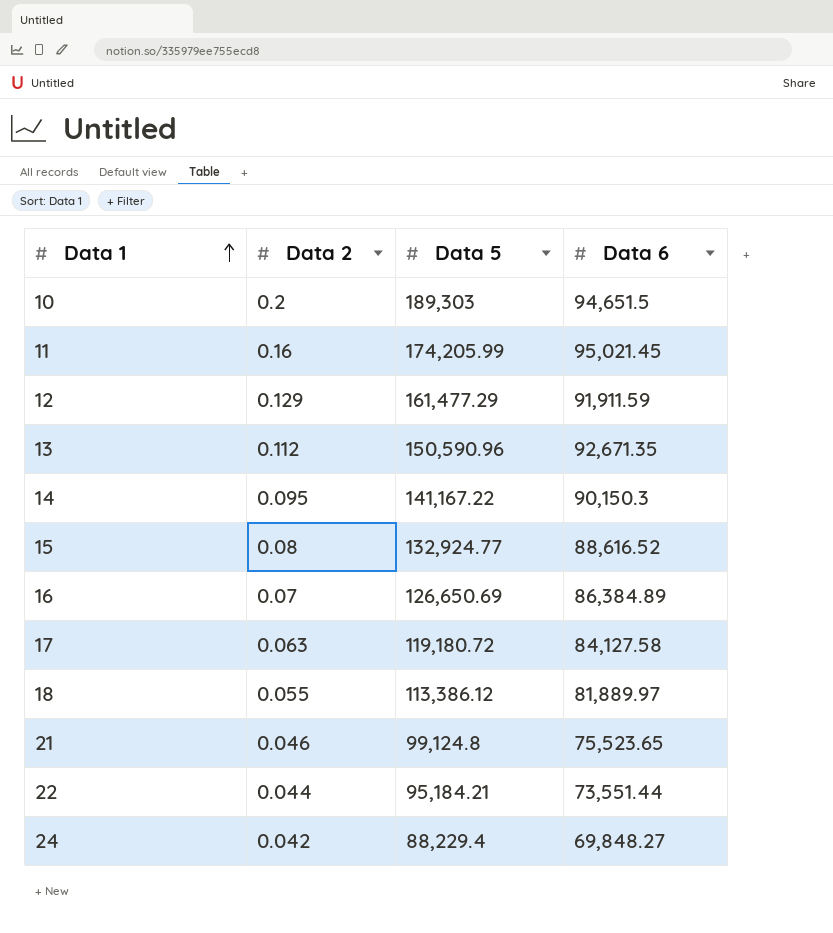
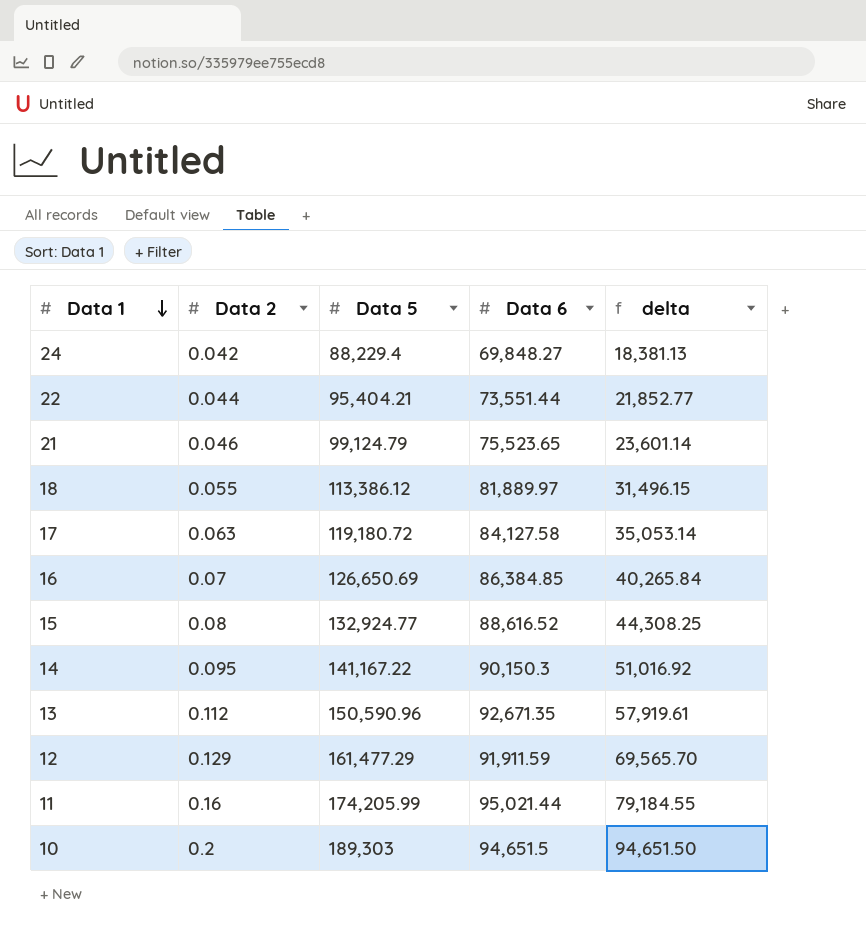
row order: Data 1 ascending -> Data 1 descending
column delta | formula: none -> [Data 5] - [Data 6]
22 | Data 5: 95,184.21 -> 95,404.21
21 | Data 5: 99,124.8 -> 99,124.79
16 | Data 6: 86,384.89 -> 86,384.85
11 | Data 6: 95,021.45 -> 95,021.44

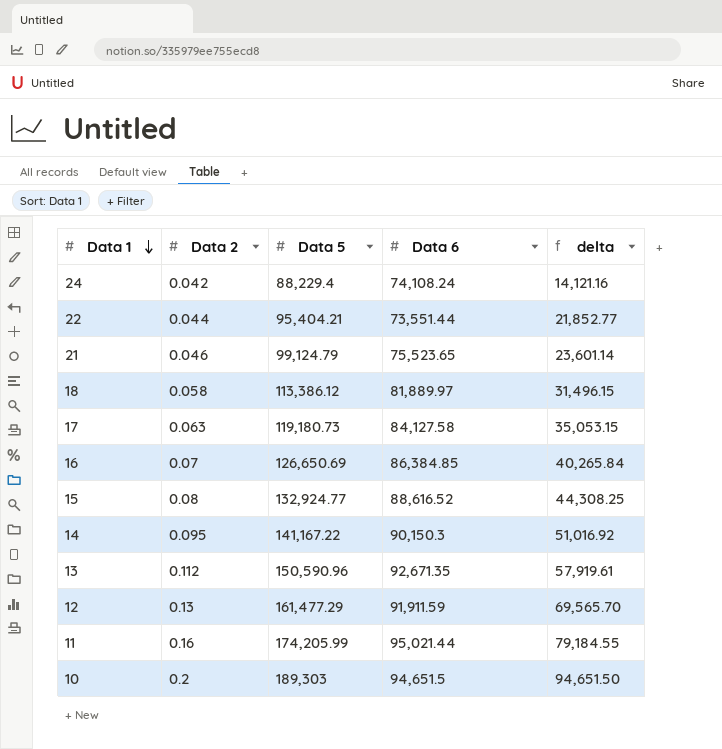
24 | Data 6: 69,848.27 -> 74,108.24
24 | delta: 18,381.13 -> 14,121.16
18 | Data 2: 0.055 -> 0.058
17 | Data 5: 119,180.72 -> 119,180.73
17 | delta: 35,053.14 -> 35,053.15
12 | Data 2: 0.129 -> 0.13

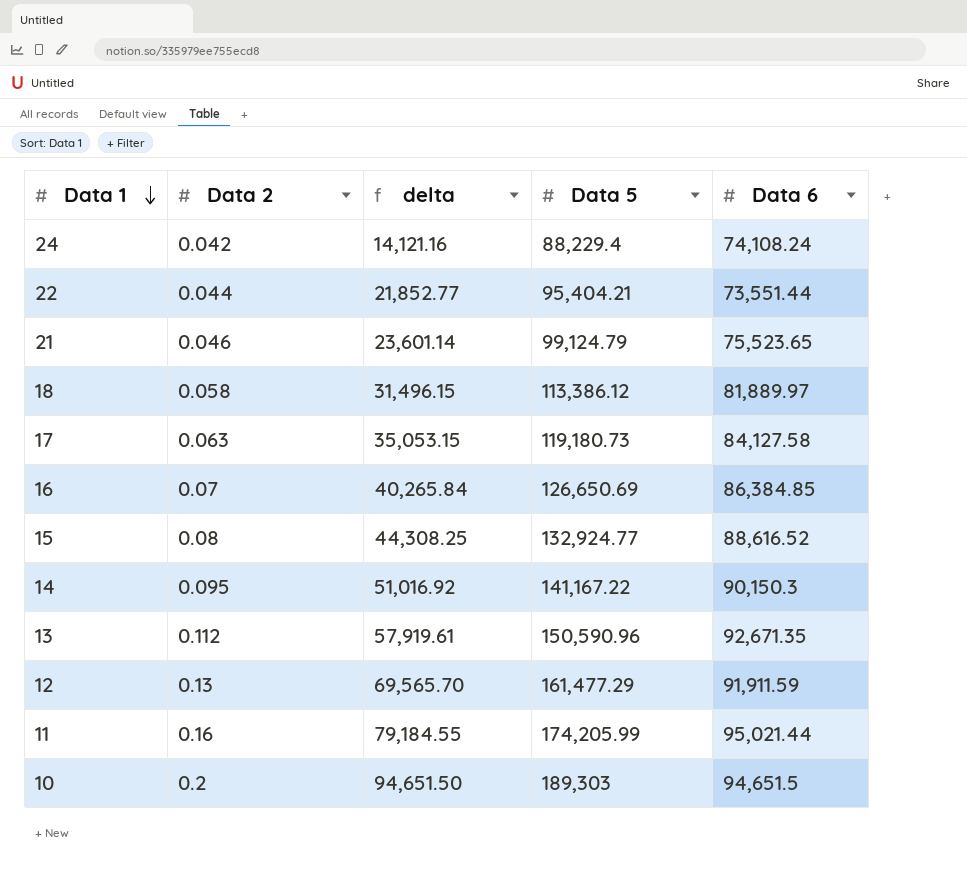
column delta | position: 5 -> 3

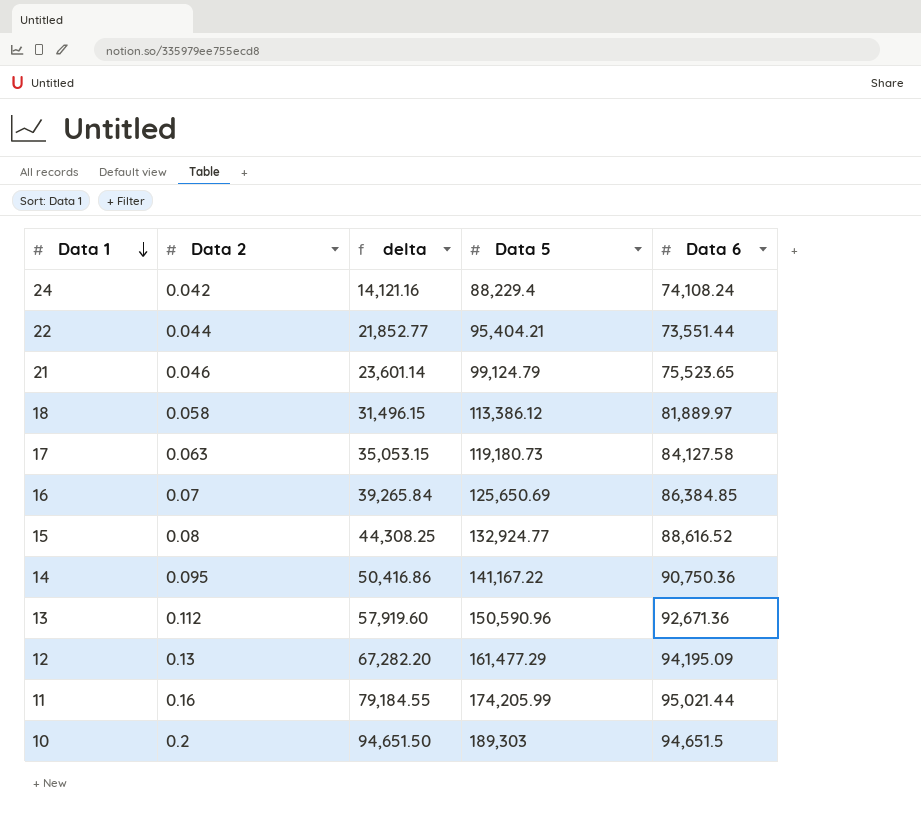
16 | delta: 40,265.84 -> 39,265.84
16 | Data 5: 126,650.69 -> 125,650.69
14 | delta: 51,016.92 -> 50,416.86
14 | Data 6: 90,150.3 -> 90,750.36
13 | delta: 57,919.61 -> 57,919.60
13 | Data 6: 92,671.35 -> 92,671.36
12 | delta: 69,565.70 -> 67,282.20
12 | Data 6: 91,911.59 -> 94,195.09

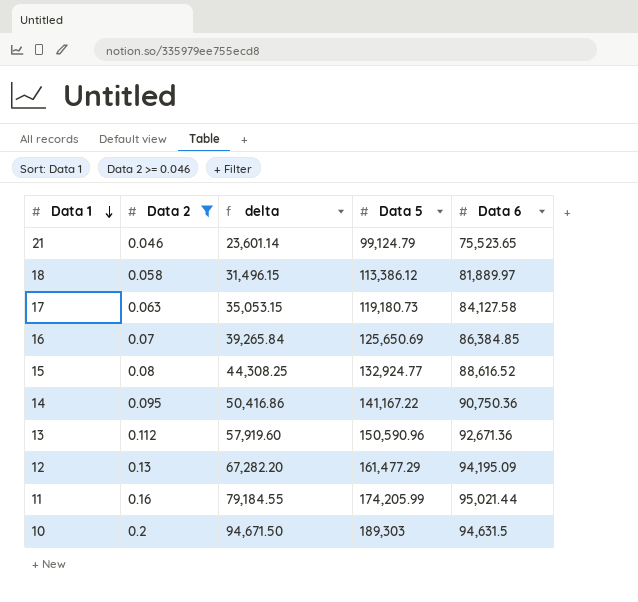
filter: none -> Data 2 >= 0.046
10 | delta: 94,651.50 -> 94,671.50
10 | Data 6: 94,651.5 -> 94,631.5

